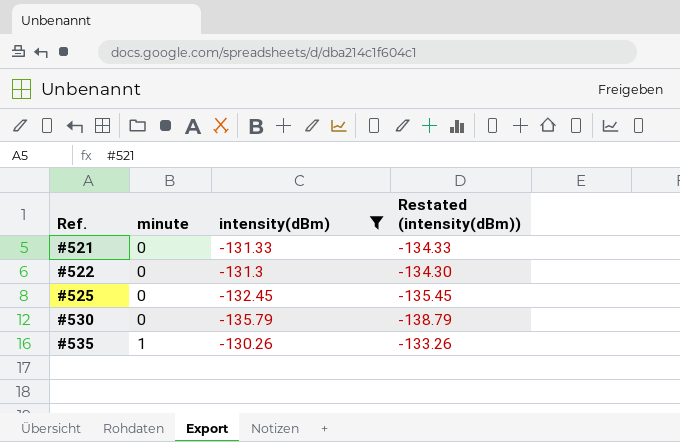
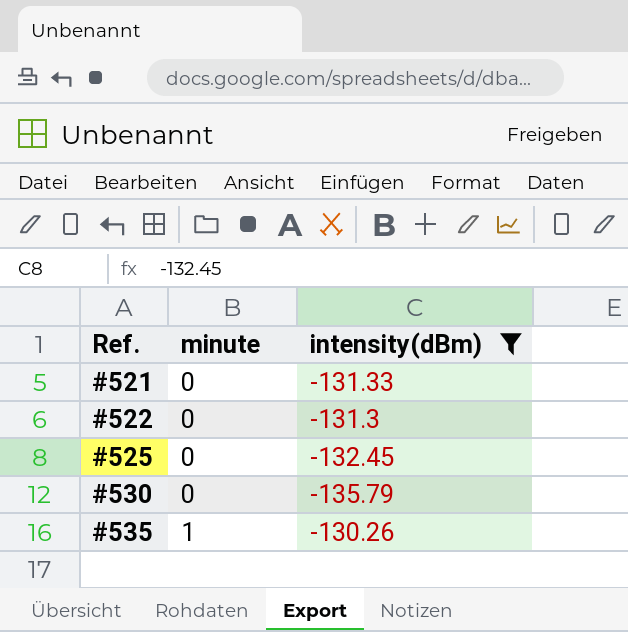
column Restated (intensity(dBm)) | formula: [intensity(dBm)] - 3 -> none

